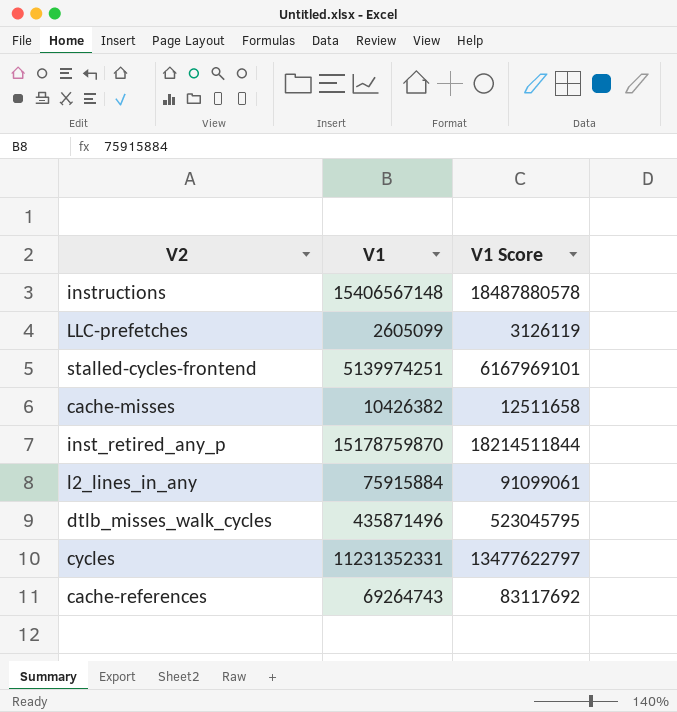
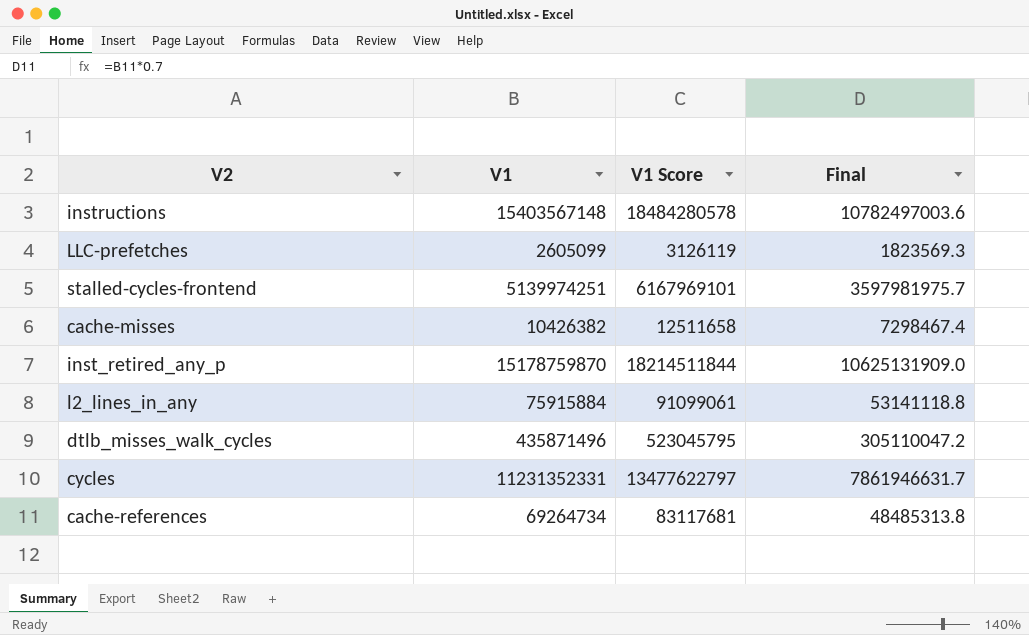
column Final | formula: none -> [V1] * 0.7
instructions | V1: 15406567148 -> 15403567148
instructions | V1 Score: 18487880578 -> 18484280578
cache-references | V1: 69264743 -> 69264734
cache-references | V1 Score: 83117692 -> 83117681

